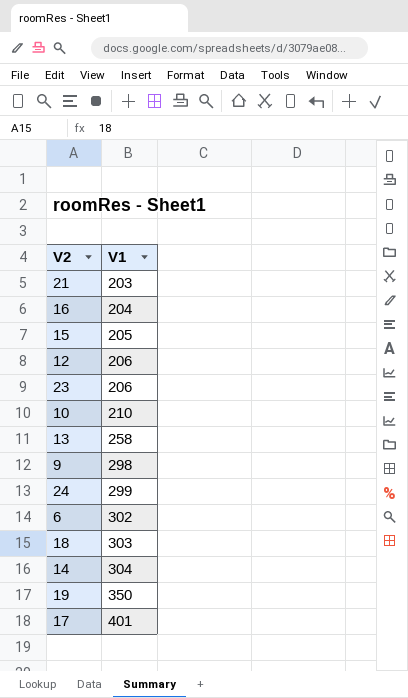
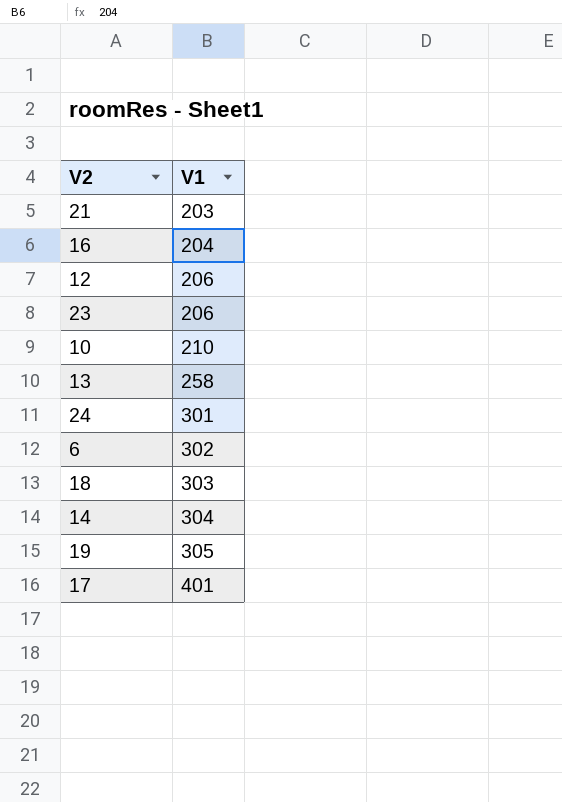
row 15: 205 -> none
row 9: 298 -> none
24 | V1: 299 -> 301
19 | V1: 350 -> 305

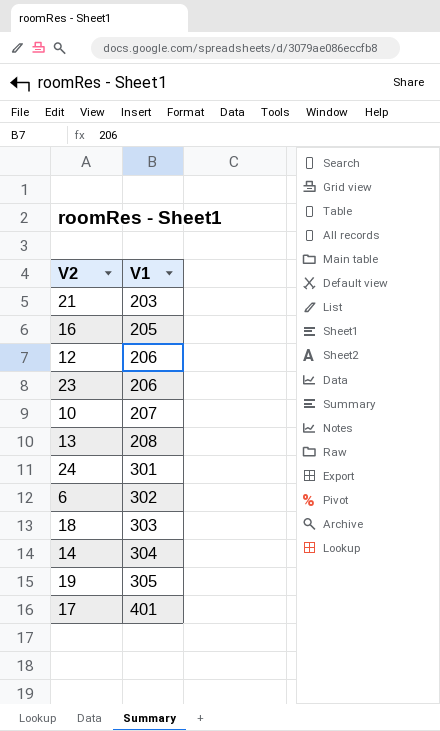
16 | V1: 204 -> 205
10 | V1: 210 -> 207
13 | V1: 258 -> 208

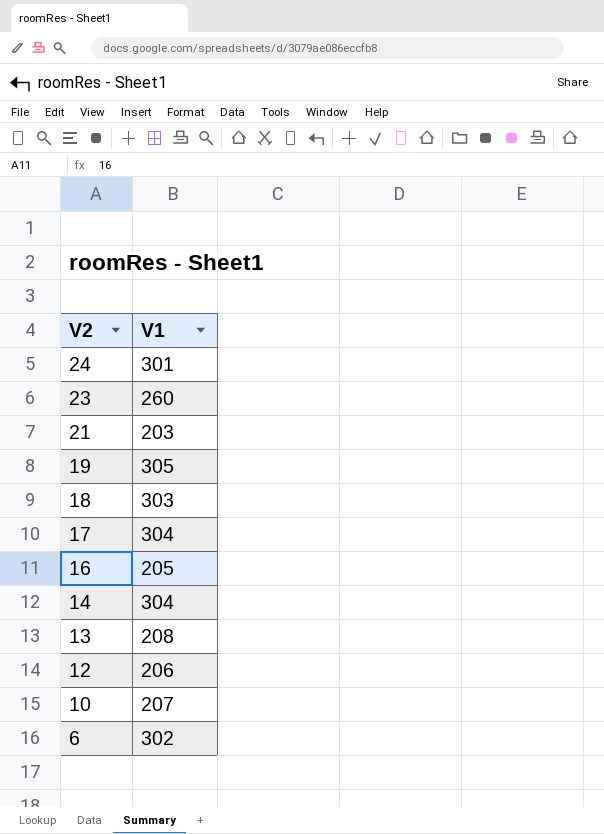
row order: V1 ascending -> V2 descending
23 | V1: 206 -> 260
17 | V1: 401 -> 304

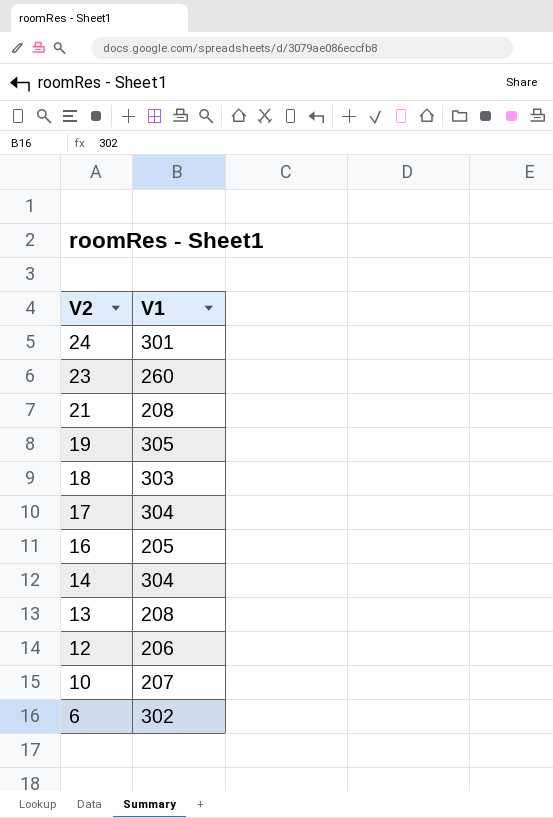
21 | V1: 203 -> 208

